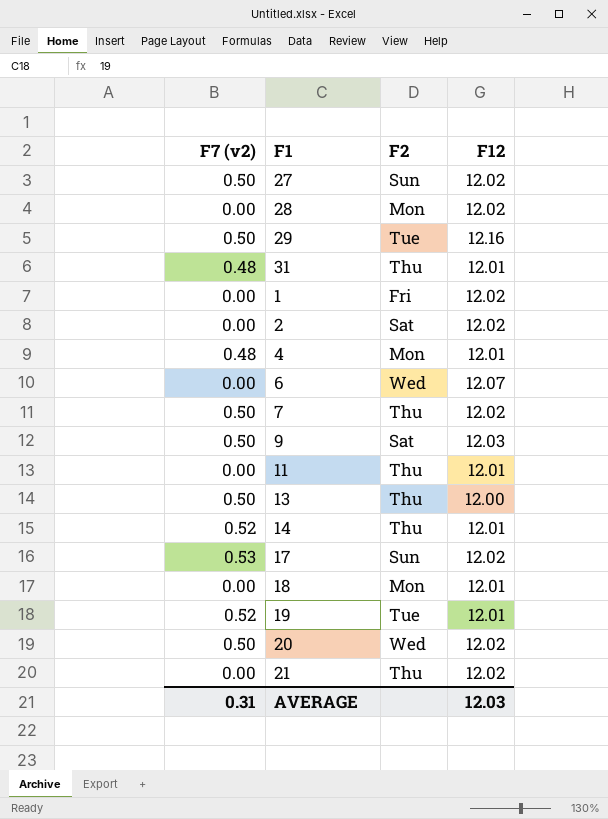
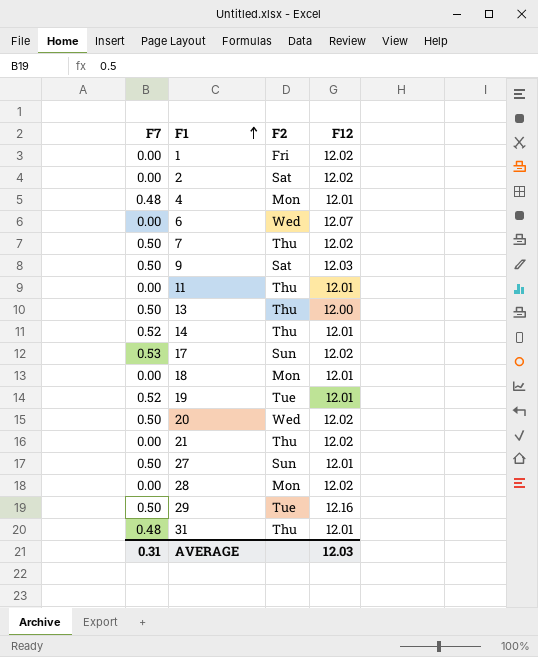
row order: none -> F1 ascending
column name: F7 (v2) -> F7
27 | F12: 12.02 -> 12.01

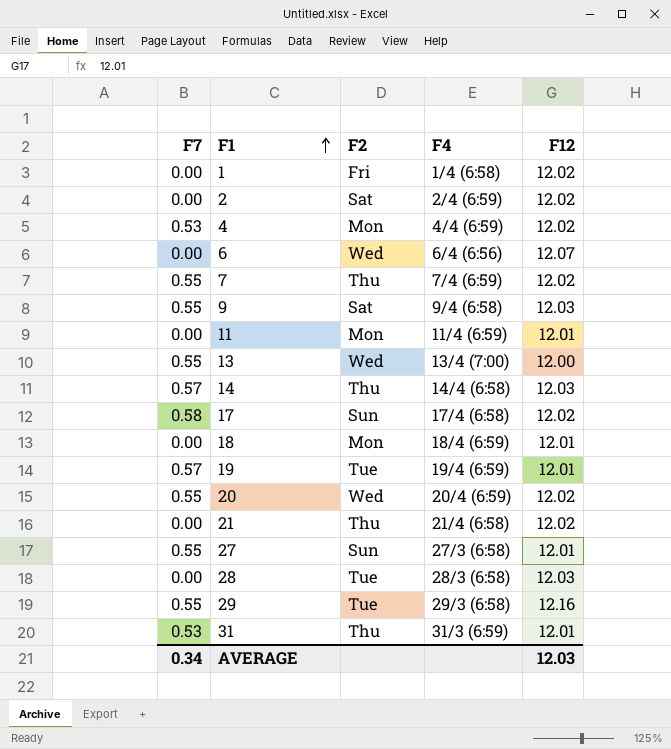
column F4 | position: none -> 4
4 | F7: 0.48 -> 0.53
4 | F12: 12.01 -> 12.02
7 | F7: 0.50 -> 0.55
9 | F7: 0.50 -> 0.55
11 | F2: Thu -> Mon
13 | F7: 0.50 -> 0.55
13 | F2: Thu -> Wed
14 | F7: 0.52 -> 0.57
14 | F12: 12.01 -> 12.03
17 | F7: 0.53 -> 0.58
19 | F7: 0.52 -> 0.57
20 | F7: 0.50 -> 0.55
27 | F7: 0.50 -> 0.55
28 | F2: Mon -> Tue
28 | F12: 12.02 -> 12.03
29 | F7: 0.50 -> 0.55
31 | F7: 0.48 -> 0.53
AVERAGE | F7: 0.31 -> 0.34

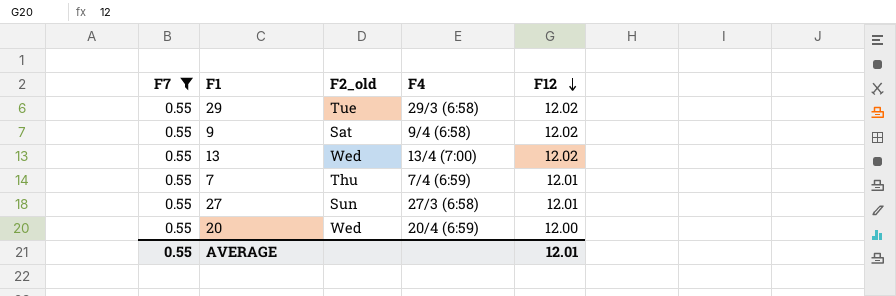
filter: none -> F7 = 0.55
row order: F1 ascending -> F12 descending
column name: F2 -> F2_old
29 | F12: 12.16 -> 12.02
9 | F12: 12.03 -> 12.02
13 | F12: 12.00 -> 12.02
7 | F12: 12.02 -> 12.01
20 | F12: 12.02 -> 12.00
AVERAGE | F7: 0.34 -> 0.55
AVERAGE | F12: 12.03 -> 12.01

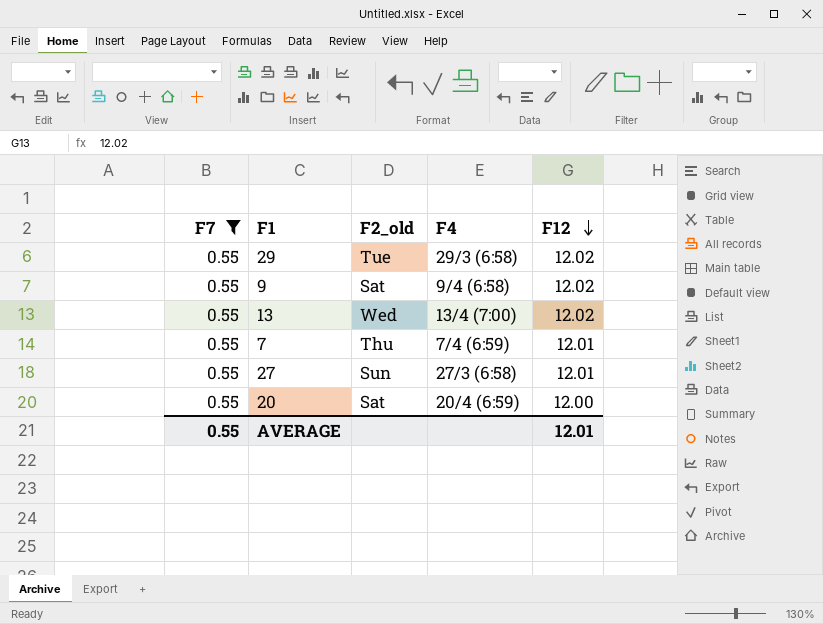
20 | F2_old: Wed -> Sat

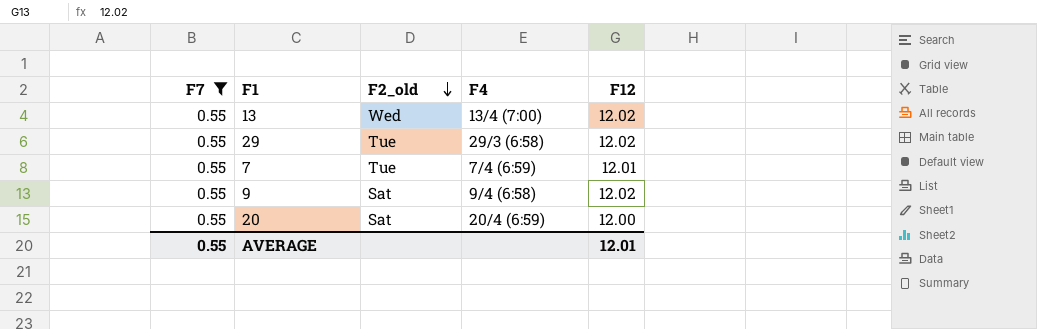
row order: F12 descending -> F2_old descending
row 27: 0.55 | Sun | 27/3 (6:58) | 12.01 -> none
7 | F2_old: Thu -> Tue

